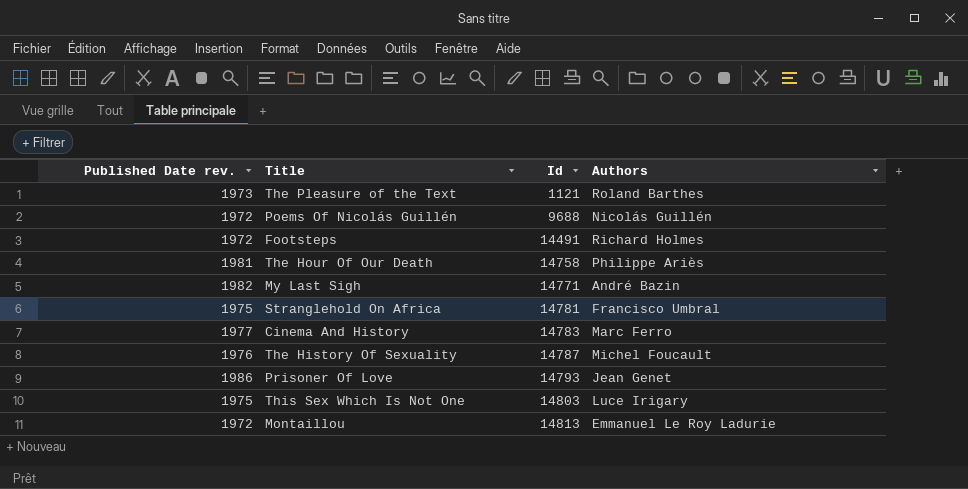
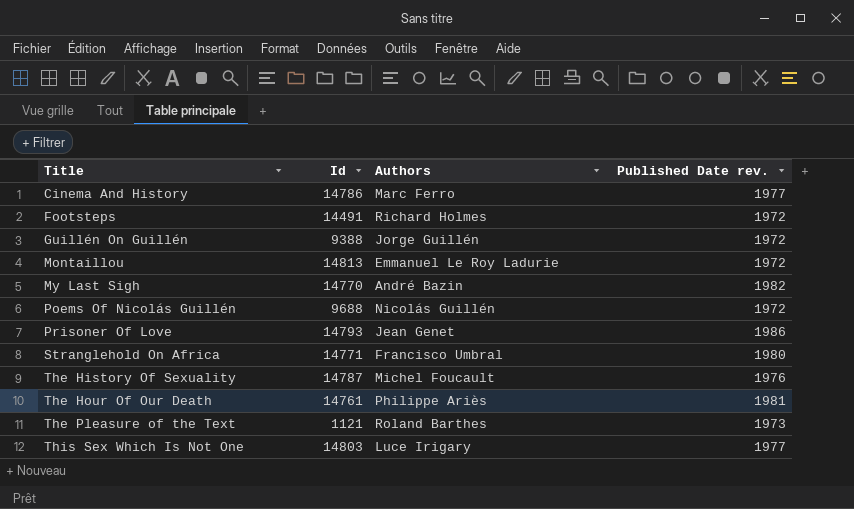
row order: Id ascending -> Title ascending
column Published Date rev. | position: 1 -> 4
Cinema And History | Id: 14783 -> 14786
row Guillén On Guillén: none -> 9388 | Jorge Guillén | 1972
My Last Sigh | Id: 14771 -> 14770
Stranglehold On Africa | Id: 14781 -> 14771
Stranglehold On Africa | Published Date rev.: 1975 -> 1980
The Hour Of Our Death | Id: 14758 -> 14761
This Sex Which Is Not One | Published Date rev.: 1975 -> 1977

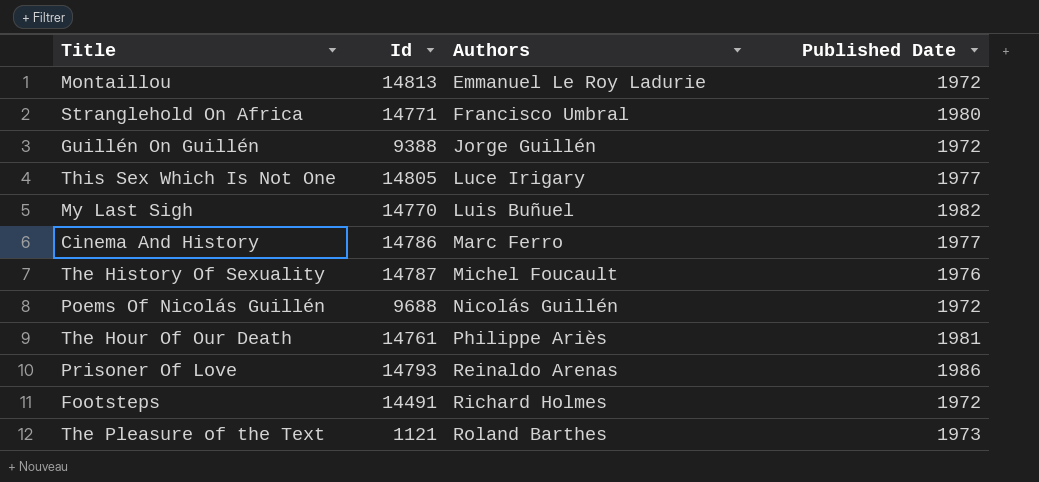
row order: Title ascending -> Authors ascending
column name: Published Date rev. -> Published Date
This Sex Which Is Not One | Id: 14803 -> 14805
My Last Sigh | Authors: André Bazin -> Luis Buñuel
Prisoner Of Love | Authors: Jean Genet -> Reinaldo Arenas

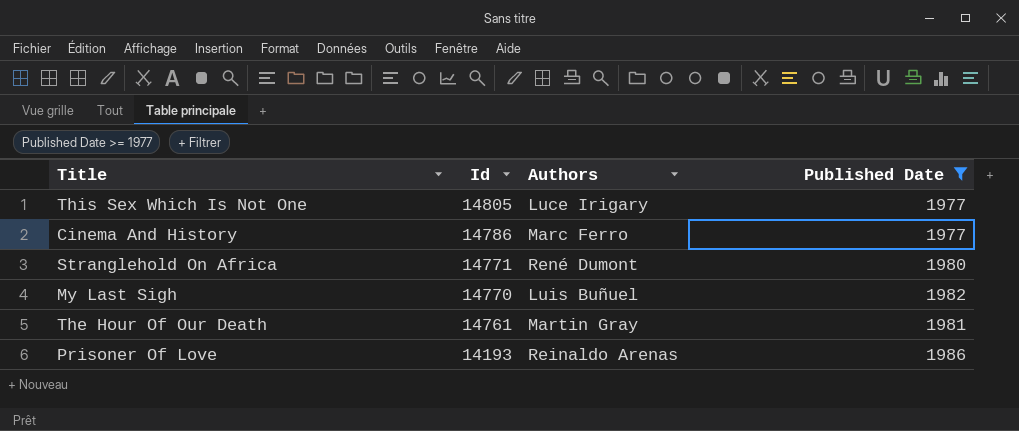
filter: none -> Published Date >= 1977
row order: Authors ascending -> Id descending
Stranglehold On Africa | Authors: Francisco Umbral -> René Dumont
The Hour Of Our Death | Authors: Philippe Ariès -> Martin Gray
Prisoner Of Love | Id: 14793 -> 14193

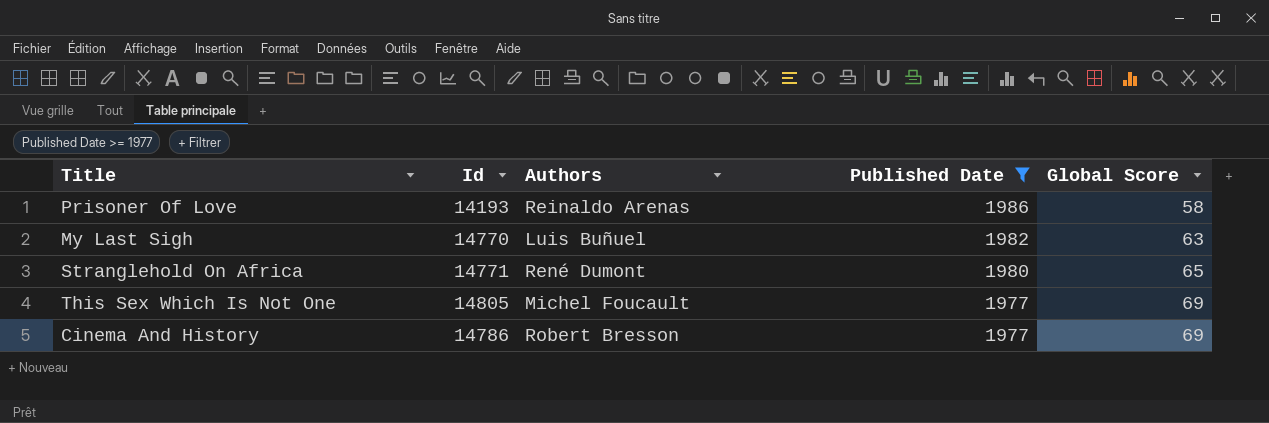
row order: Id descending -> Published Date descending
column Global Score | position: none -> 5
row The Hour Of Our Death: 14761 | Martin Gray | 1981 -> none
This Sex Which Is Not One | Authors: Luce Irigary -> Michel Foucault
Cinema And History | Authors: Marc Ferro -> Robert Bresson

